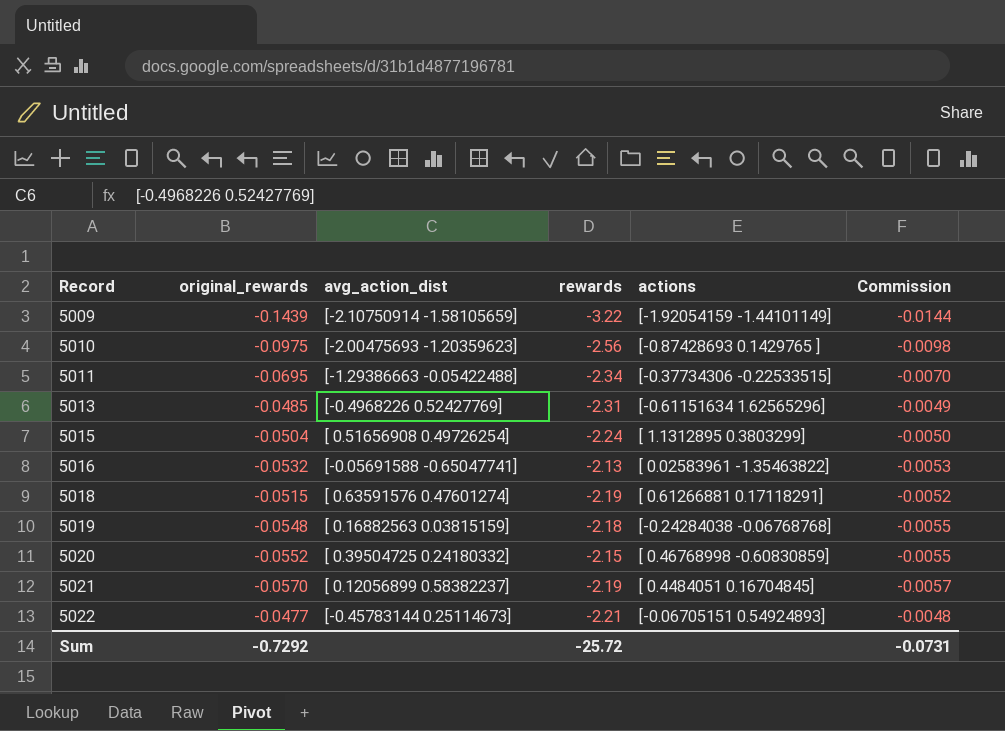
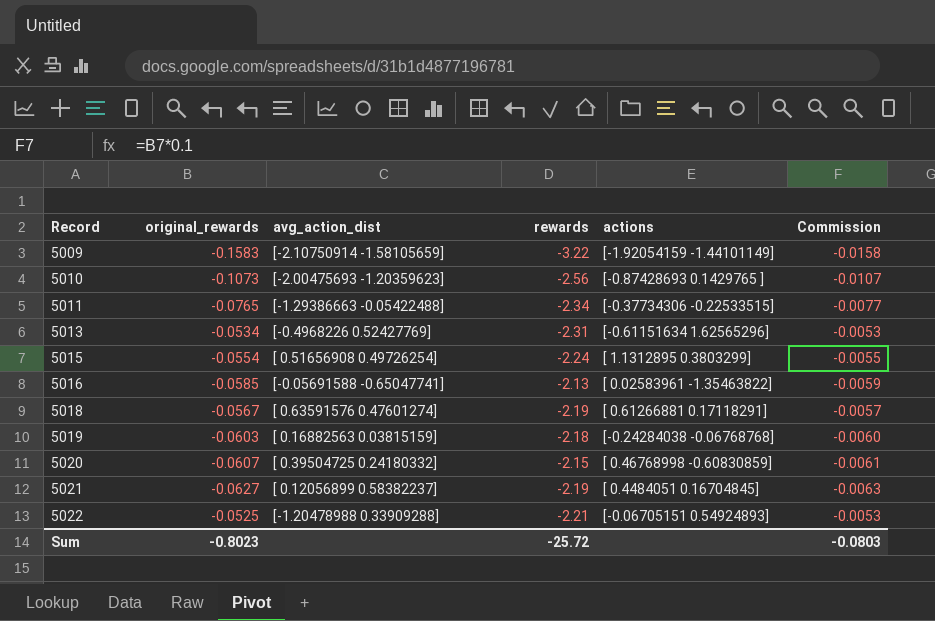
5009 | original_rewards: -0.1439 -> -0.1583
5009 | Commission: -0.0144 -> -0.0158
5010 | original_rewards: -0.0975 -> -0.1073
5010 | Commission: -0.0098 -> -0.0107
5011 | original_rewards: -0.0695 -> -0.0765
5011 | Commission: -0.0070 -> -0.0077
5013 | original_rewards: -0.0485 -> -0.0534
5013 | Commission: -0.0049 -> -0.0053
5015 | original_rewards: -0.0504 -> -0.0554
5015 | Commission: -0.0050 -> -0.0055
5016 | original_rewards: -0.0532 -> -0.0585
5016 | Commission: -0.0053 -> -0.0059
5018 | original_rewards: -0.0515 -> -0.0567
5018 | Commission: -0.0052 -> -0.0057
5019 | original_rewards: -0.0548 -> -0.0603
5019 | Commission: -0.0055 -> -0.0060
5020 | original_rewards: -0.0552 -> -0.0607
5020 | Commission: -0.0055 -> -0.0061
5021 | original_rewards: -0.0570 -> -0.0627
5021 | Commission: -0.0057 -> -0.0063
5022 | original_rewards: -0.0477 -> -0.0525
5022 | avg_action_dist: [-0.45783144 0.25114673] -> [-1.20478988 0.33909288]
5022 | Commission: -0.0048 -> -0.0053
Sum | original_rewards: -0.7292 -> -0.8023
Sum | Commission: -0.0731 -> -0.0803

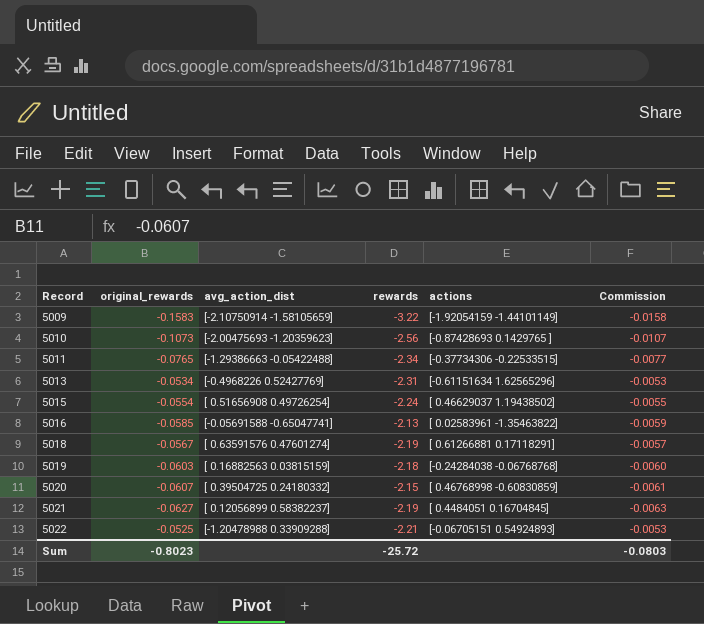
5015 | actions: [ 1.1312895 0.3803299] -> [ 0.46629037 1.19438502]

